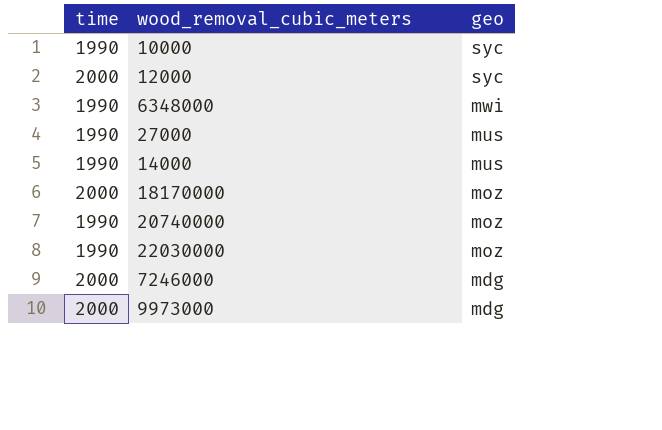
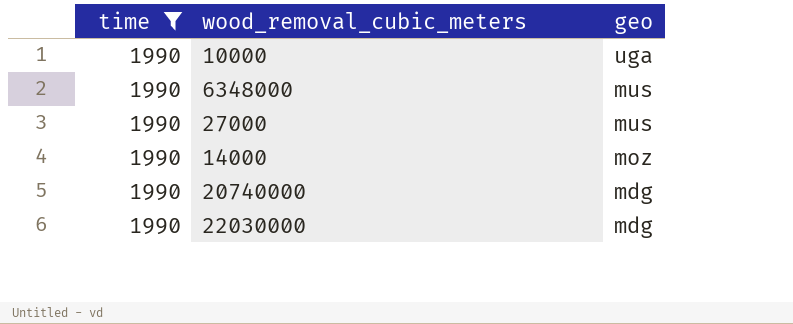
filter: none -> time = 1990
10000 | geo: syc -> uga
6348000 | geo: mwi -> mus
14000 | geo: mus -> moz
20740000 | geo: moz -> mdg
22030000 | geo: moz -> mdg

